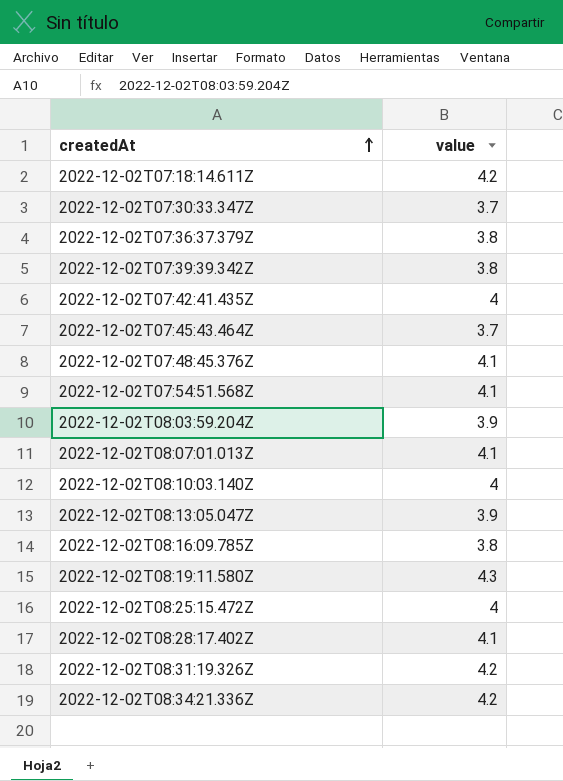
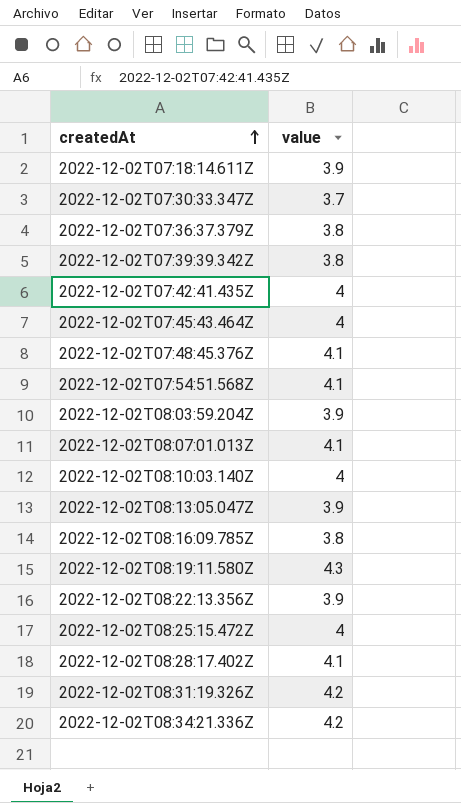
2022-12-02T07:18:14.611Z | value: 4.2 -> 3.9
2022-12-02T07:45:43.464Z | value: 3.7 -> 4
row 2022-12-02T08:22:13.356Z: none -> 3.9

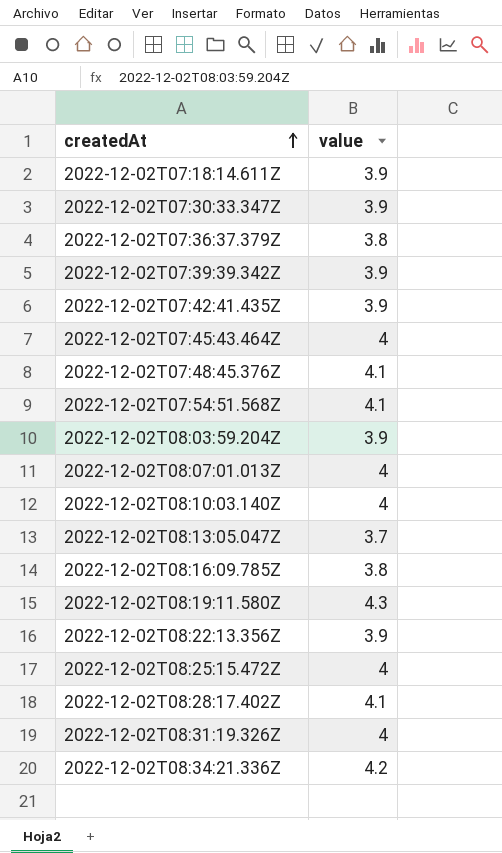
2022-12-02T07:30:33.347Z | value: 3.7 -> 3.9
2022-12-02T07:39:39.342Z | value: 3.8 -> 3.9
2022-12-02T07:42:41.435Z | value: 4 -> 3.9
2022-12-02T08:07:01.013Z | value: 4.1 -> 4
2022-12-02T08:13:05.047Z | value: 3.9 -> 3.7
2022-12-02T08:31:19.326Z | value: 4.2 -> 4

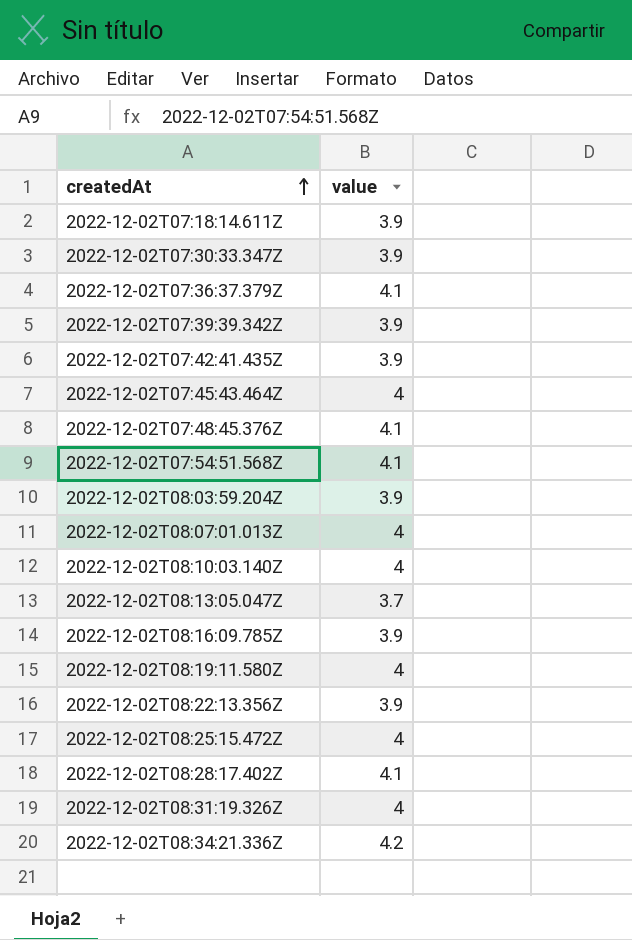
2022-12-02T07:36:37.379Z | value: 3.8 -> 4.1
2022-12-02T08:16:09.785Z | value: 3.8 -> 3.9
2022-12-02T08:19:11.580Z | value: 4.3 -> 4

